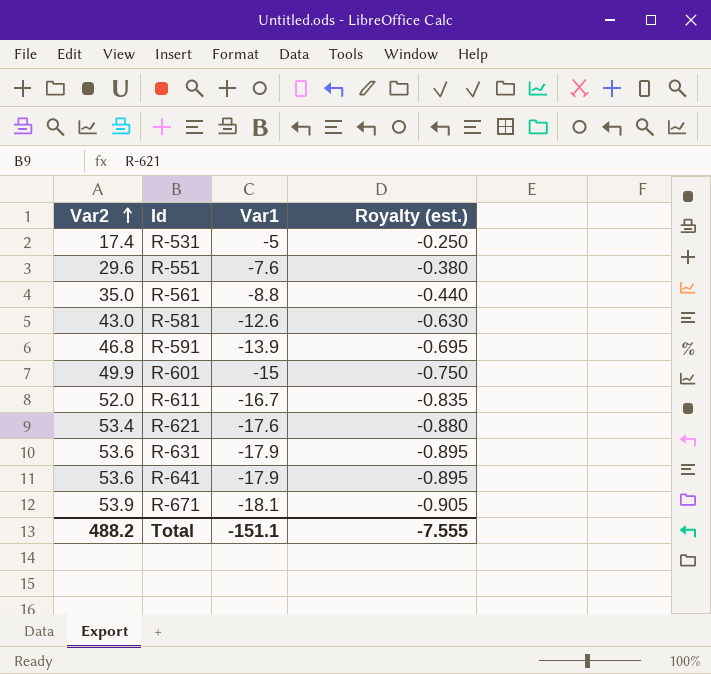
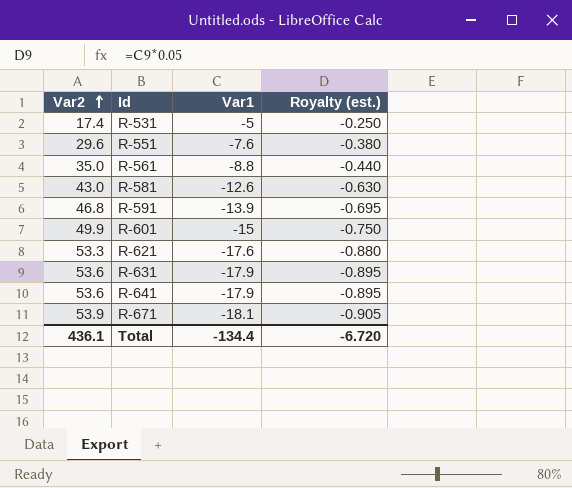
row R-611: 52.0 | -16.7 | -0.835 -> none
R-621 | Var2: 53.4 -> 53.3
Total | Var2: 488.2 -> 436.1
Total | Var1: -151.1 -> -134.4
Total | Royalty (est.): -7.555 -> -6.720

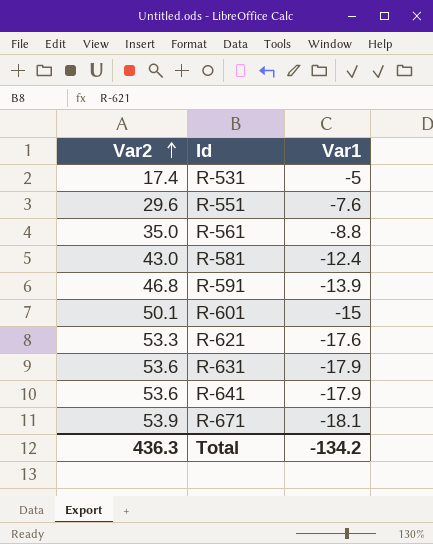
column Royalty (est.) | formula: [Var1] * 0.05 -> none
R-581 | Var1: -12.6 -> -12.4
R-601 | Var2: 49.9 -> 50.1
Total | Var2: 436.1 -> 436.3
Total | Var1: -134.4 -> -134.2

